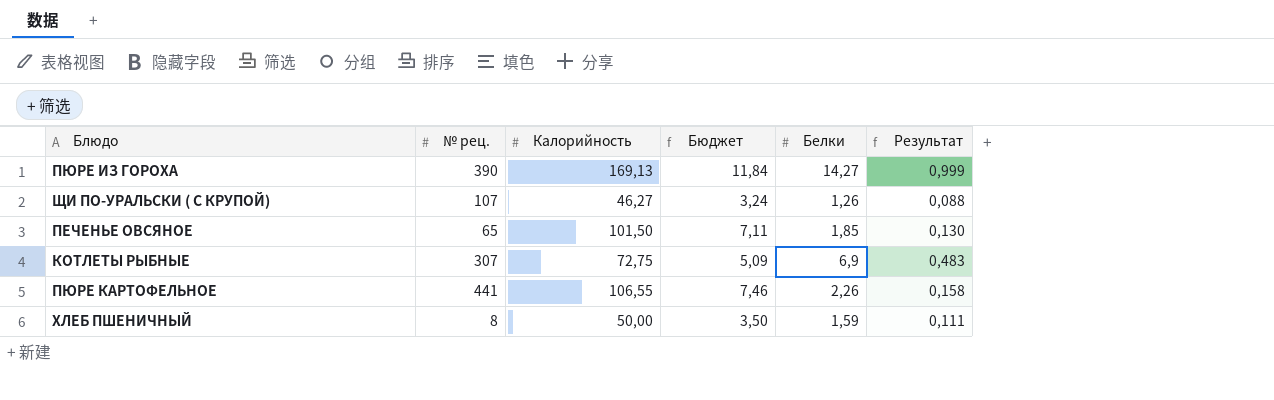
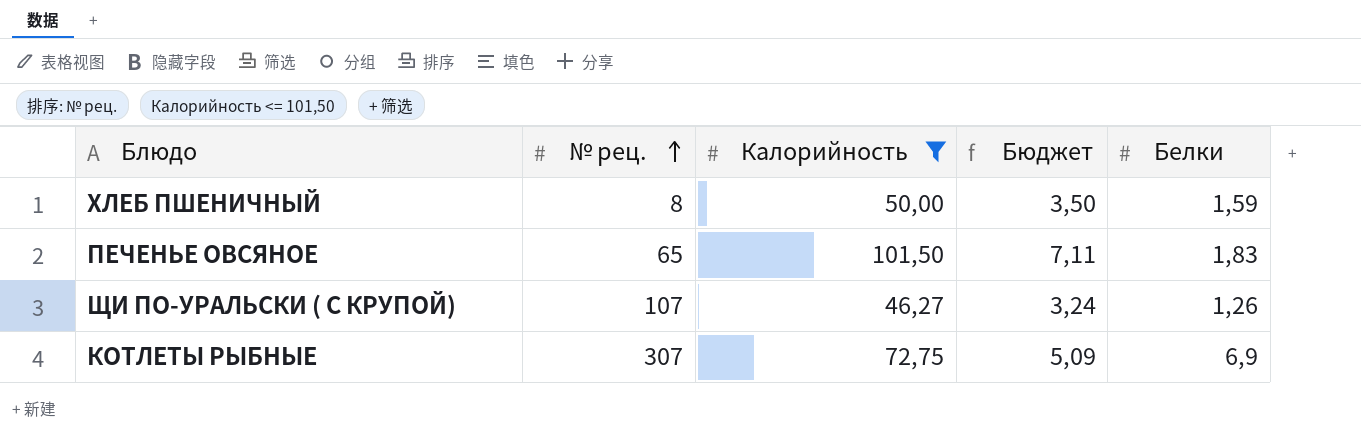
filter: none -> Калорийность <= 101,50
row order: none -> № рец. ascending
column Результат | formula: [Белки] * 0,07 -> none
ПЕЧЕНЬЕ ОВСЯНОЕ | Белки: 1,85 -> 1,83

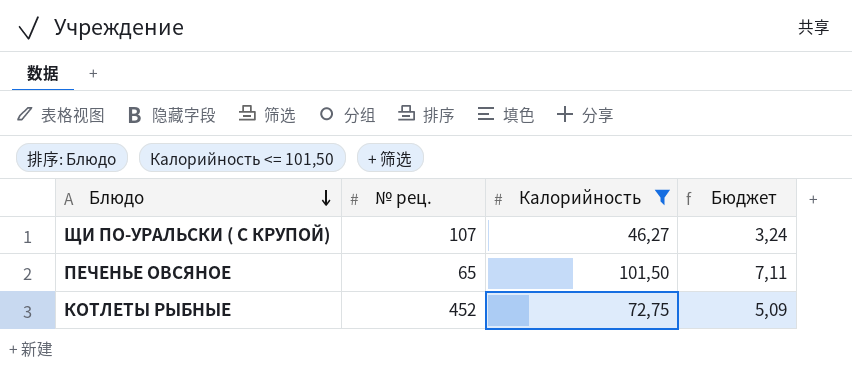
row order: № рец. ascending -> Блюдо descending
column Белки | position: 5 -> none
row ХЛЕБ ПШЕНИЧНЫЙ: 8 | 50,00 | 3,50 | 1,59 -> none
КОТЛЕТЫ РЫБНЫЕ | № рец.: 307 -> 452

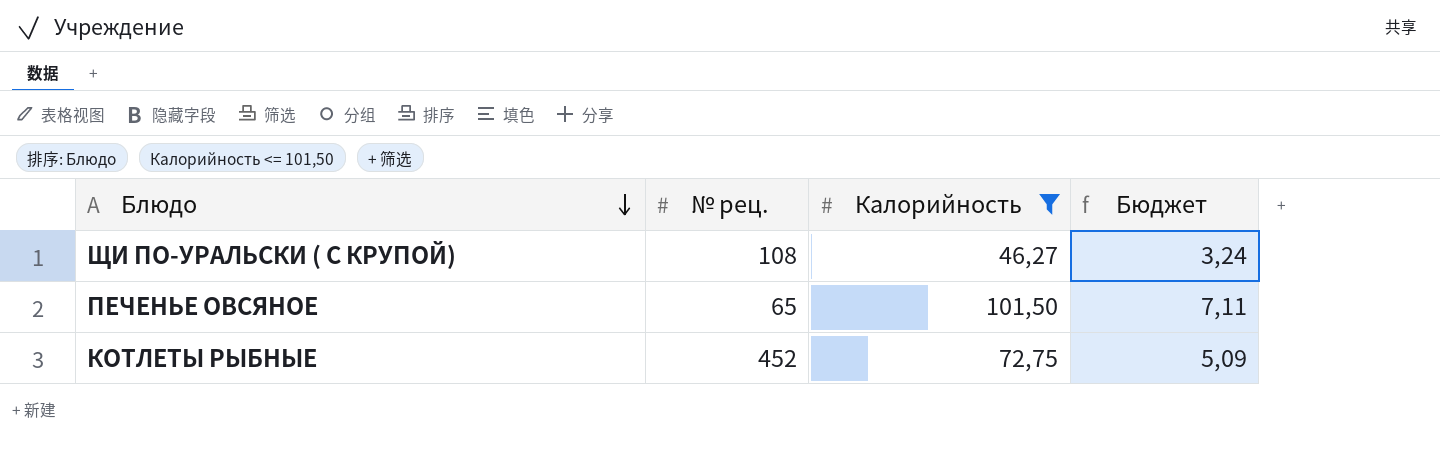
ЩИ ПО-УРАЛЬСКИ ( С КРУПОЙ) | № рец.: 107 -> 108

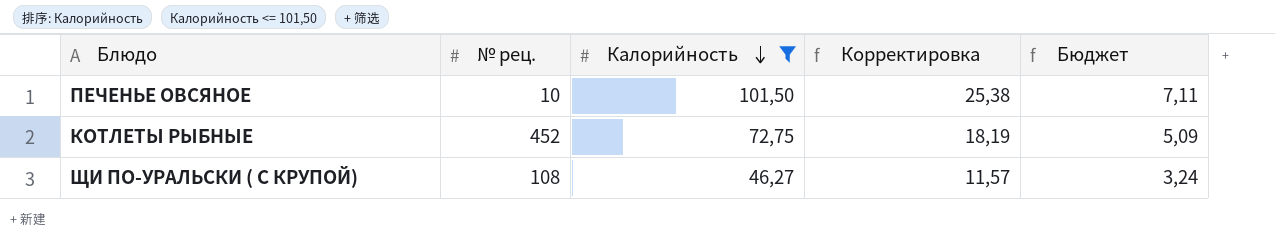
row order: Блюдо descending -> Калорийность descending
column Корректировка | formula: none -> [Калорийность] * 0,25
ПЕЧЕНЬЕ ОВСЯНОЕ | № рец.: 65 -> 10

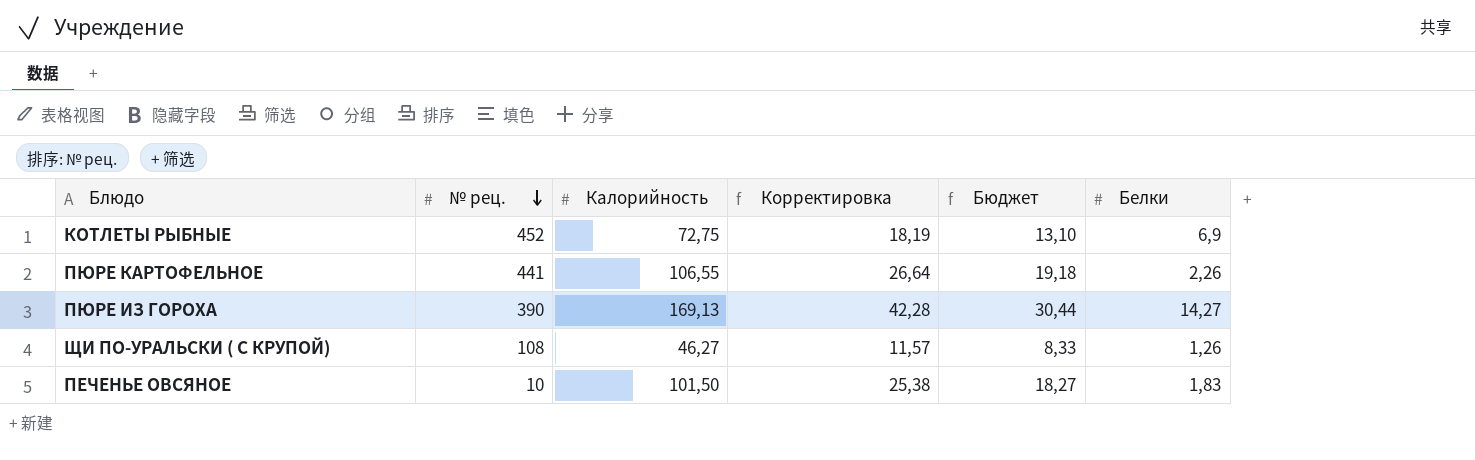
filter: Калорийность <= 101,50 -> none
row order: Калорийность descending -> № рец. descending
column Бюджет | formula: [Калорийность] * 0,07 -> [Калорийность] * 0,18
column Белки | position: none -> 6

